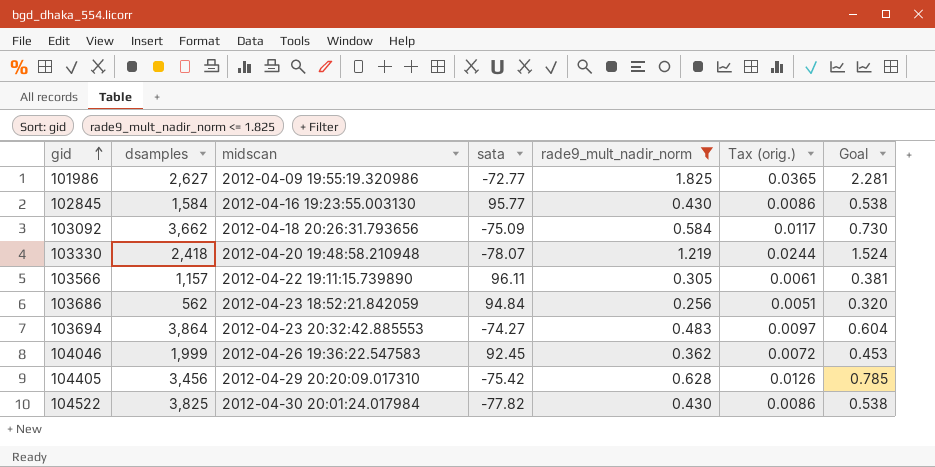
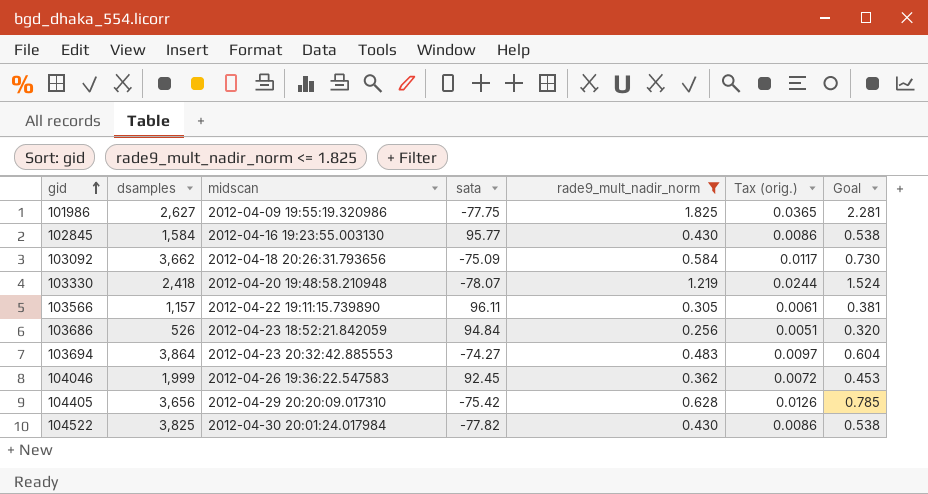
101986 | sata: -72.77 -> -77.75
103686 | dsamples: 562 -> 526
104405 | dsamples: 3,456 -> 3,656

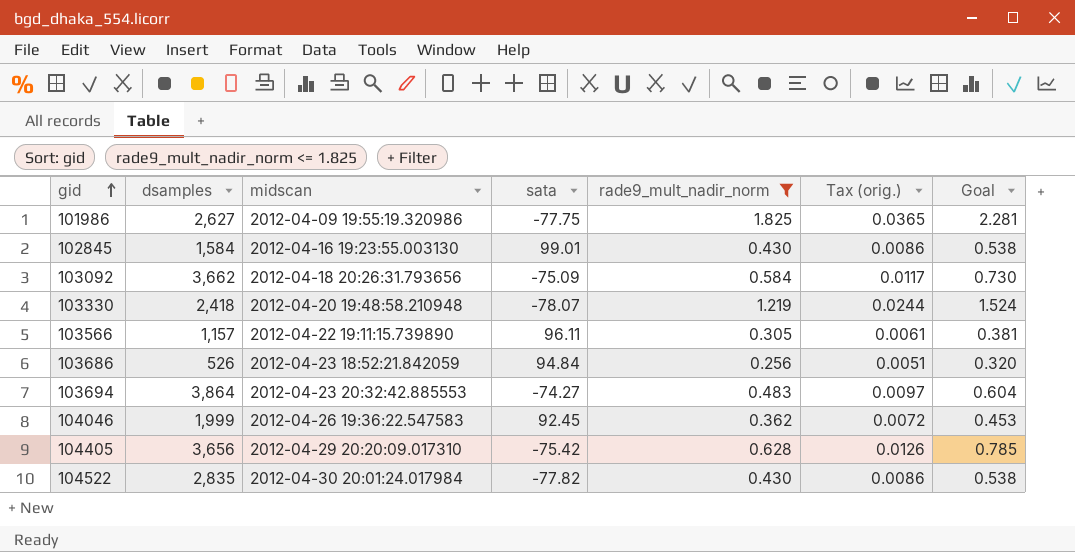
102845 | sata: 95.77 -> 99.01
104522 | dsamples: 3,825 -> 2,835

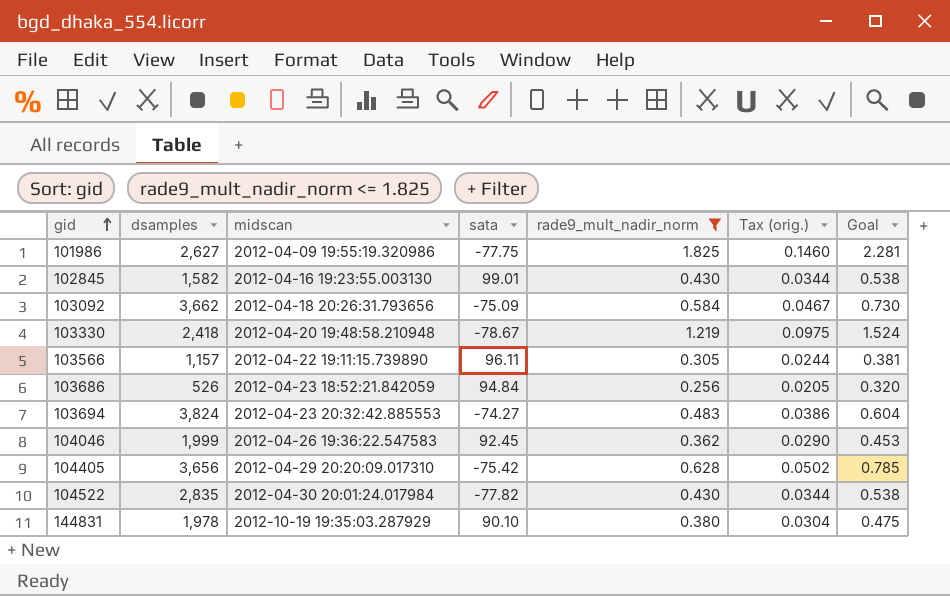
column Tax (orig.) | formula: [rade9_mult_nadir_norm] * 0.02 -> [rade9_mult_nadir_norm] * 0.08
102845 | dsamples: 1,584 -> 1,582
103330 | sata: -78.07 -> -78.67
103694 | dsamples: 3,864 -> 3,824
row 144831: none -> 1,978 | 2012-10-19 19:35:03.287929 | 90.10 | 0.380 | 0.0304 | 0.475

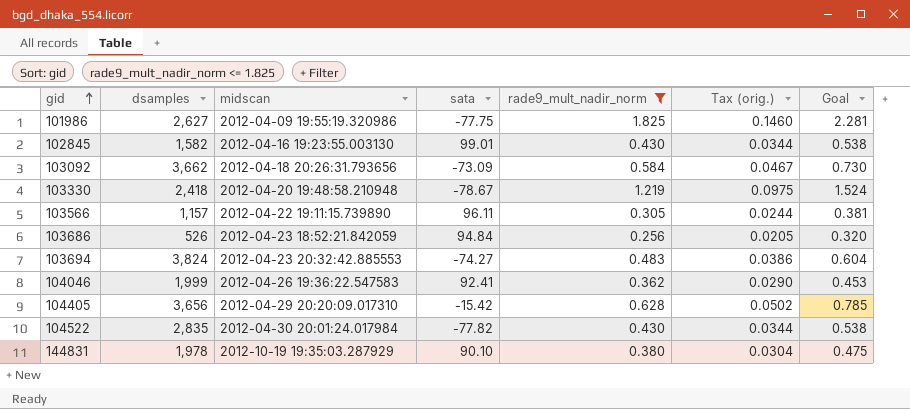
103092 | sata: -75.09 -> -73.09
104046 | sata: 92.45 -> 92.41
104405 | sata: -75.42 -> -15.42

